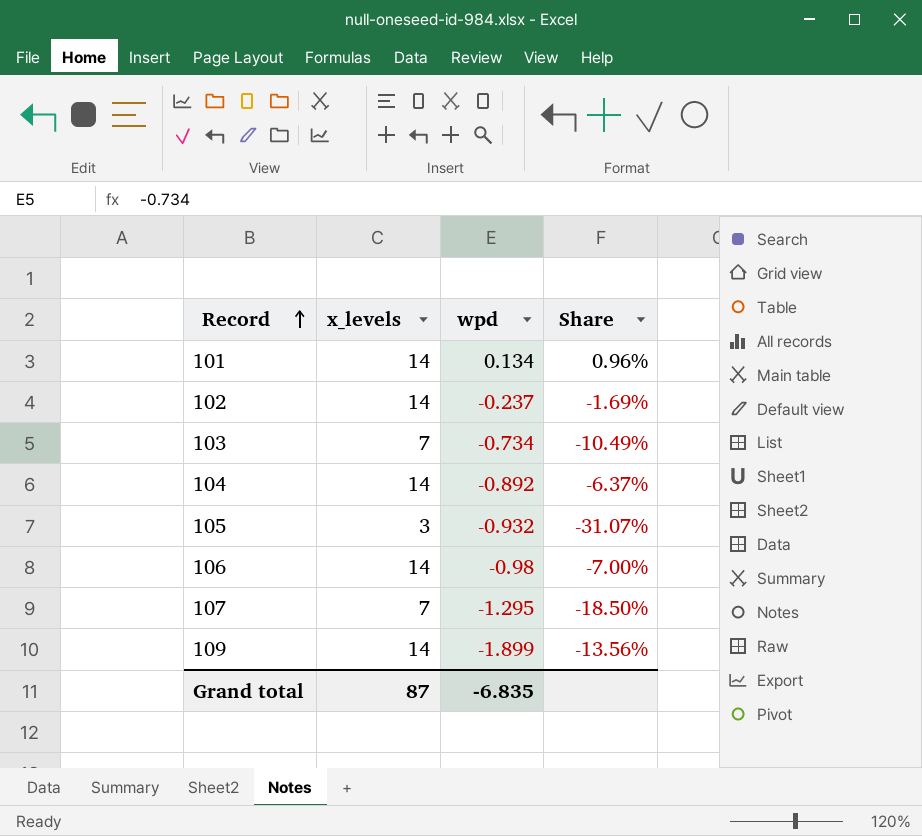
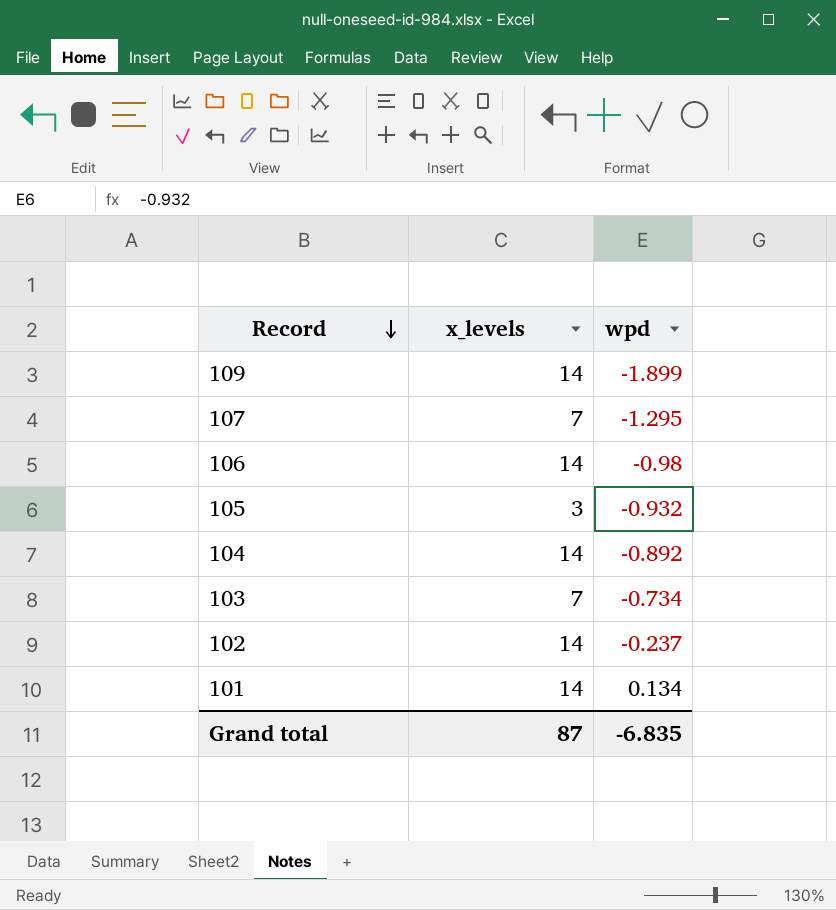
row order: Record ascending -> Record descending
column Share | formula: [wpd] / [x_levels] -> none

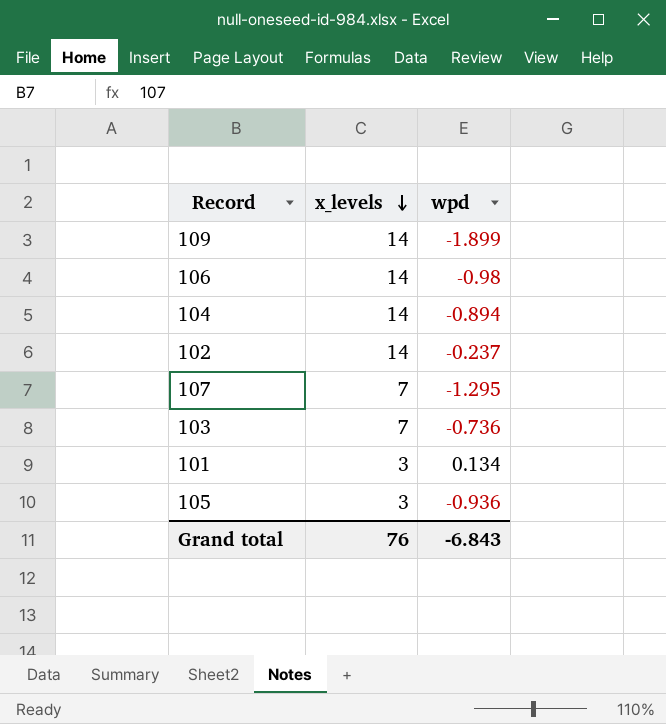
row order: Record descending -> x_levels descending
104 | wpd: -0.892 -> -0.894
103 | wpd: -0.734 -> -0.736
101 | x_levels: 14 -> 3
105 | wpd: -0.932 -> -0.936
Grand total | x_levels: 87 -> 76
Grand total | wpd: -6.835 -> -6.843

